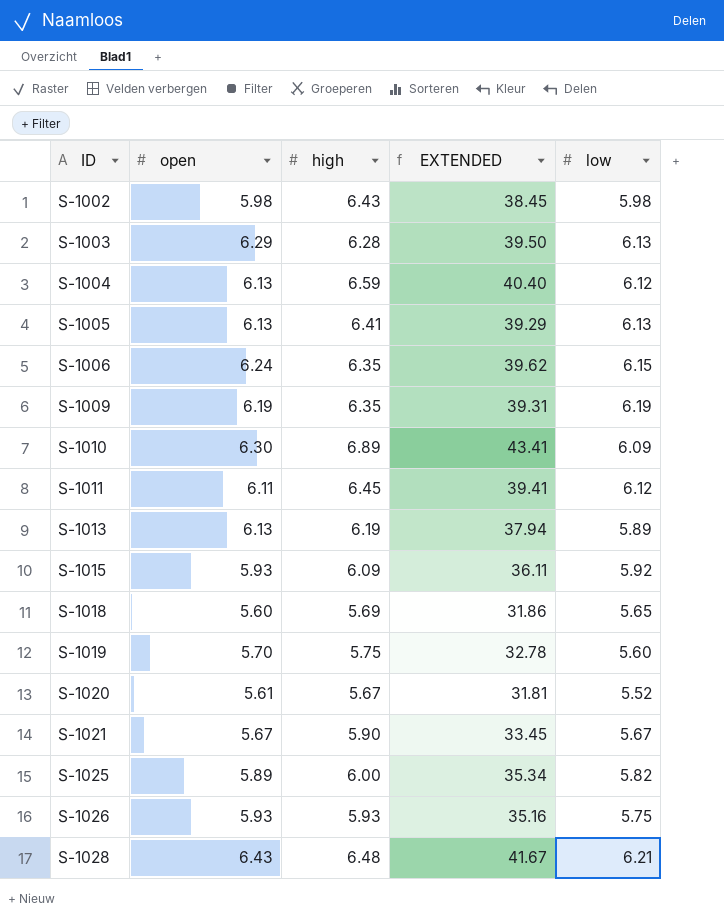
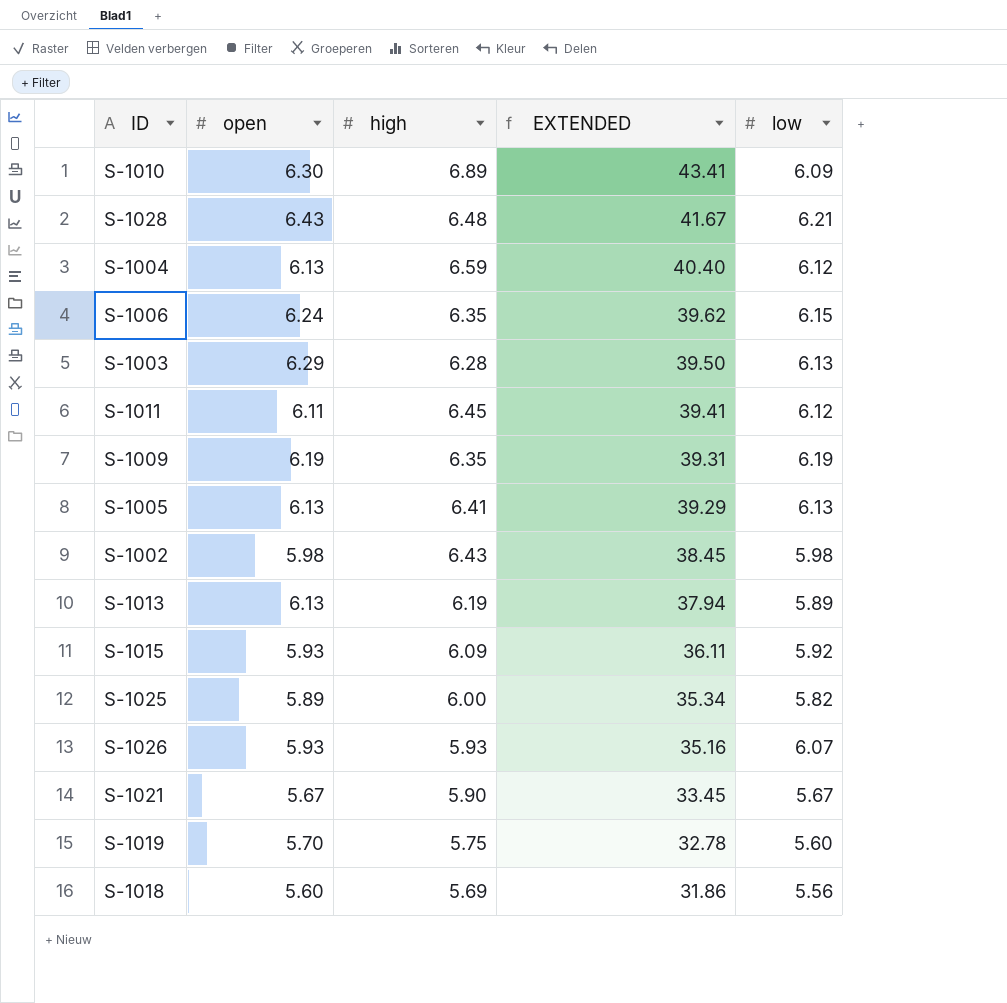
row order: ID ascending -> EXTENDED descending
row S-1020: 5.61 | 5.67 | 31.81 | 5.52 -> none
S-1026 | low: 5.75 -> 6.07
S-1018 | low: 5.65 -> 5.56

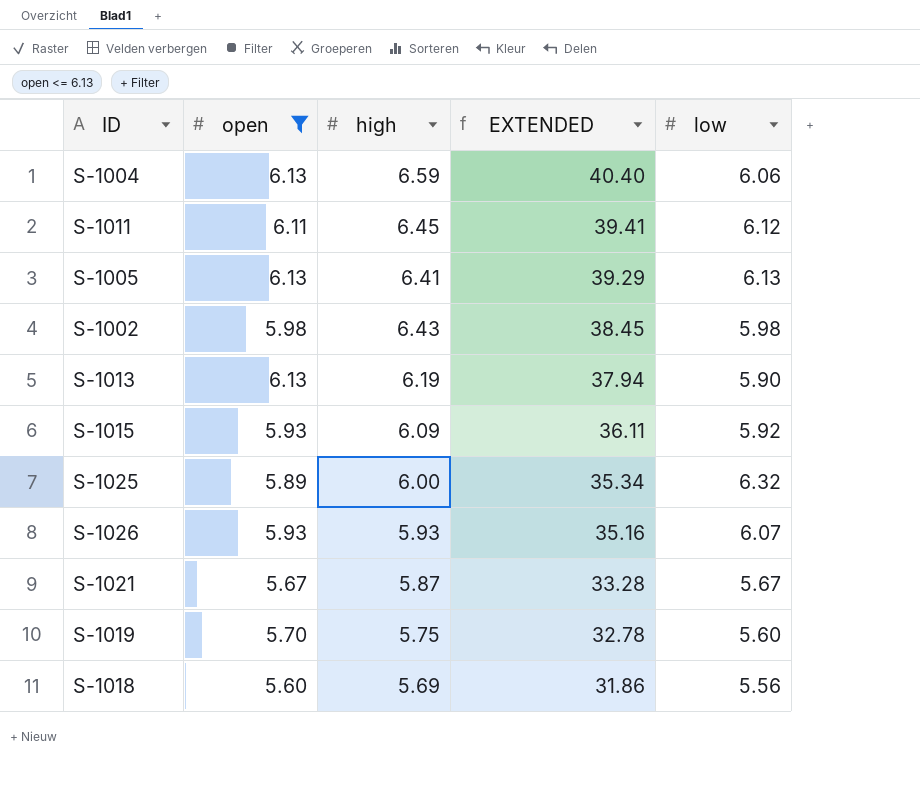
filter: none -> open <= 6.13
S-1004 | low: 6.12 -> 6.06
S-1013 | low: 5.89 -> 5.90
S-1025 | low: 5.82 -> 6.32
S-1021 | high: 5.90 -> 5.87
S-1021 | EXTENDED: 33.45 -> 33.28

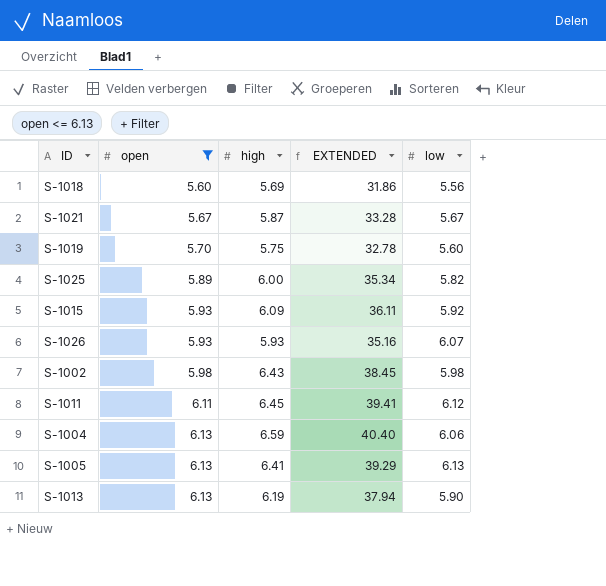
row order: EXTENDED descending -> open ascending
S-1025 | low: 6.32 -> 5.82

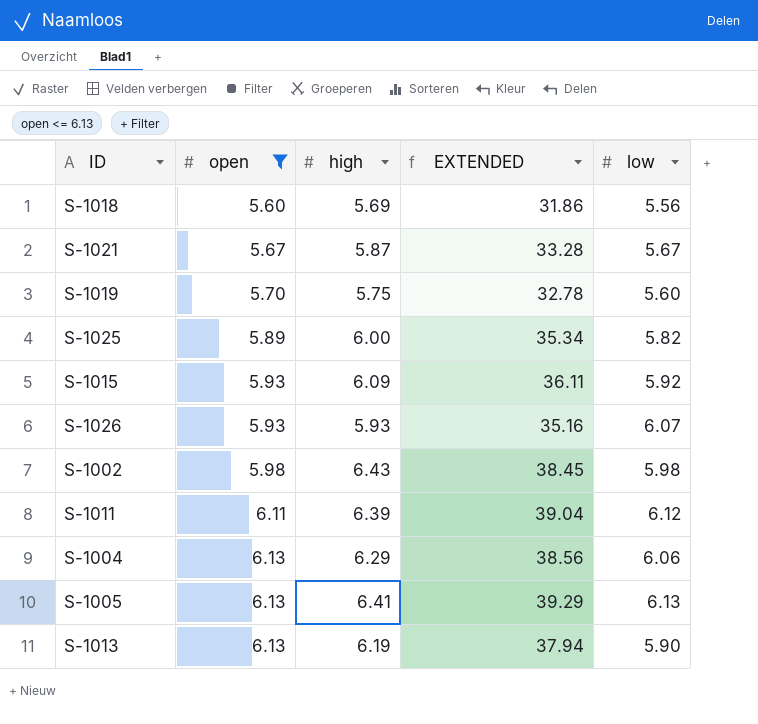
S-1011 | high: 6.45 -> 6.39
S-1011 | EXTENDED: 39.41 -> 39.04
S-1004 | high: 6.59 -> 6.29
S-1004 | EXTENDED: 40.40 -> 38.56

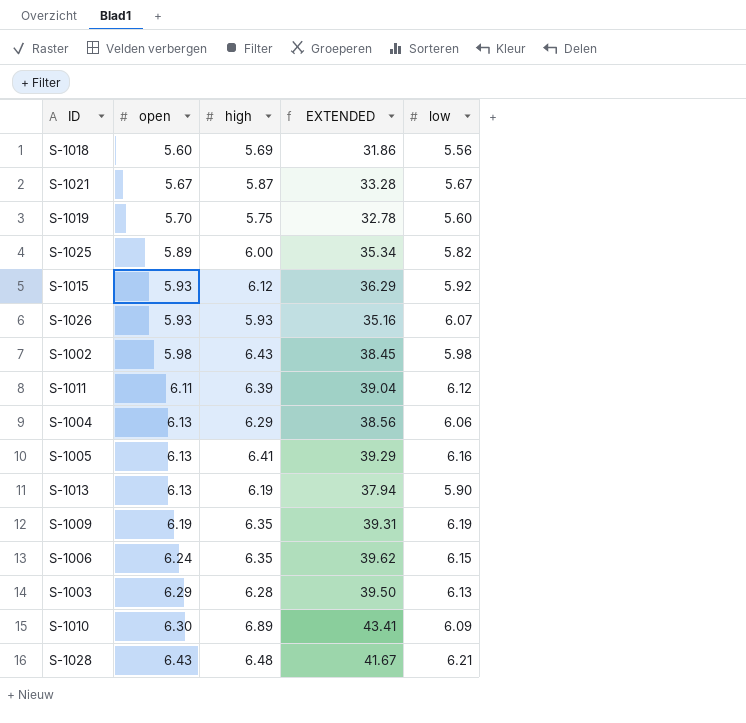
filter: open <= 6.13 -> none
S-1015 | high: 6.09 -> 6.12
S-1015 | EXTENDED: 36.11 -> 36.29
S-1005 | low: 6.13 -> 6.16

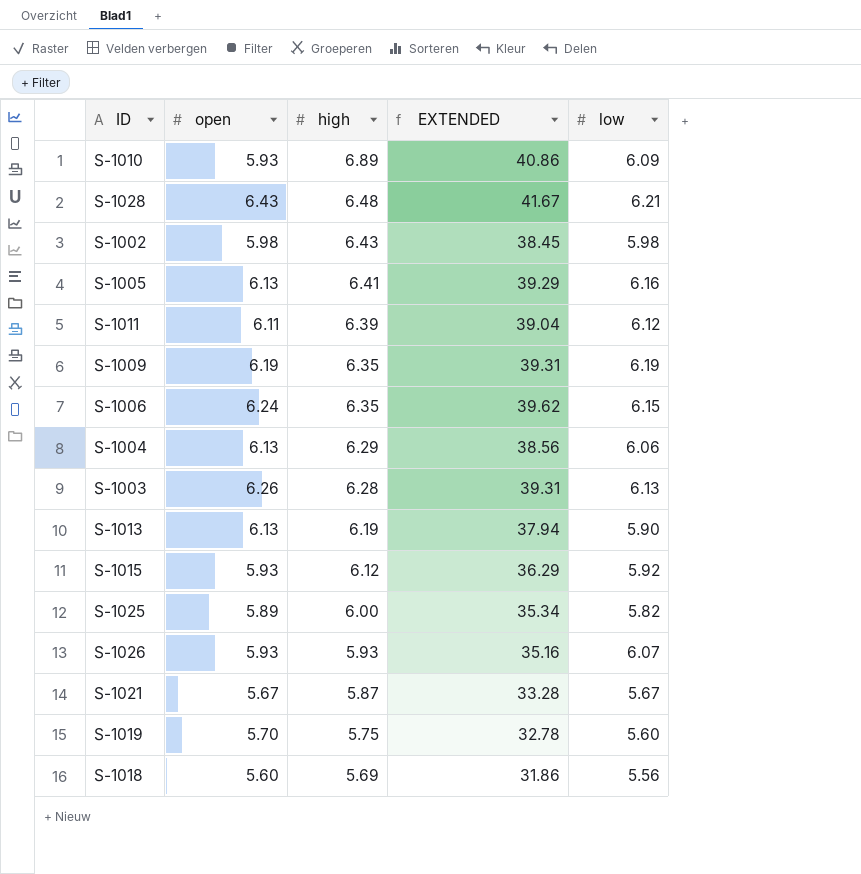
row order: open ascending -> high descending
S-1010 | open: 6.30 -> 5.93
S-1010 | EXTENDED: 43.41 -> 40.86
S-1003 | open: 6.29 -> 6.26
S-1003 | EXTENDED: 39.50 -> 39.31

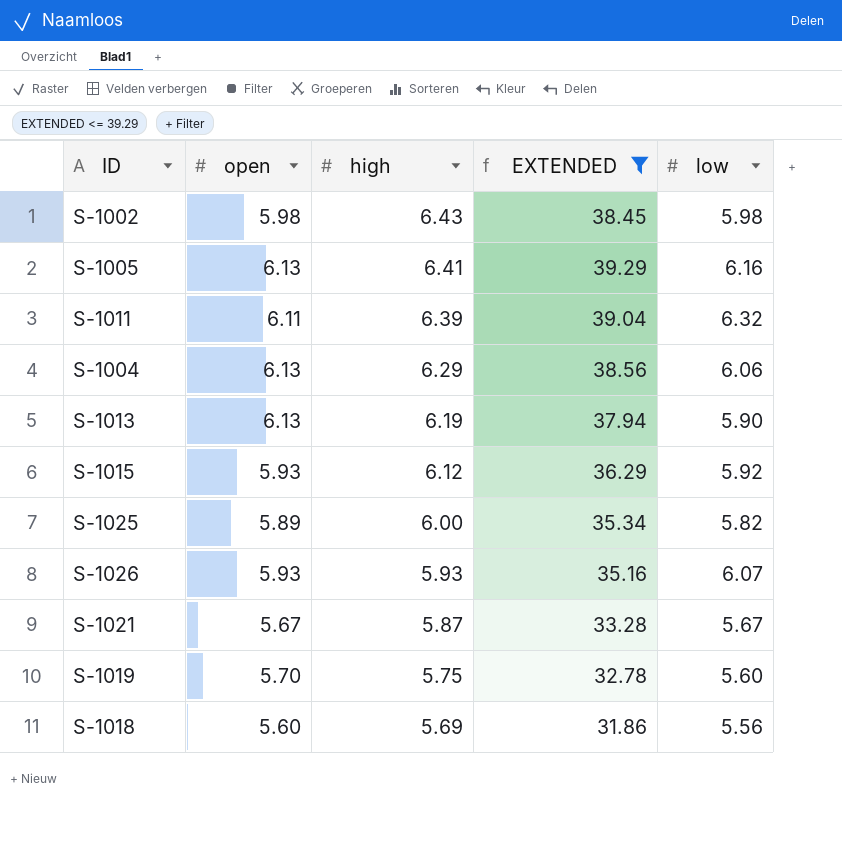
filter: none -> EXTENDED <= 39.29
S-1011 | low: 6.12 -> 6.32

